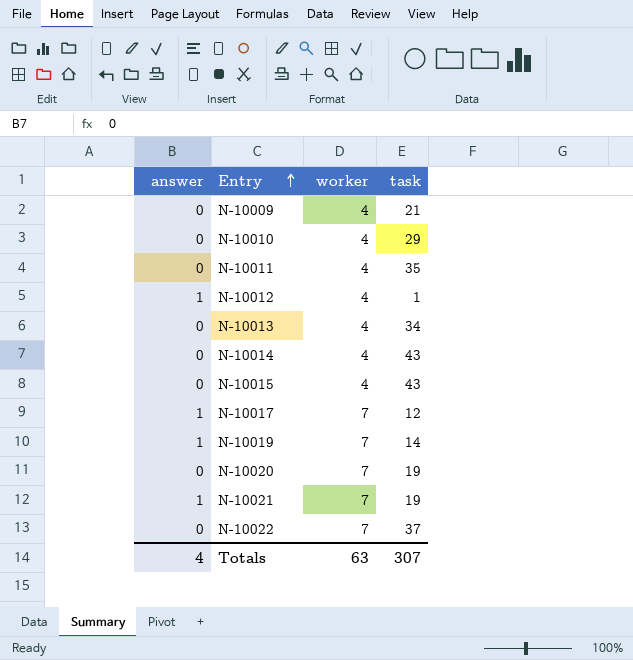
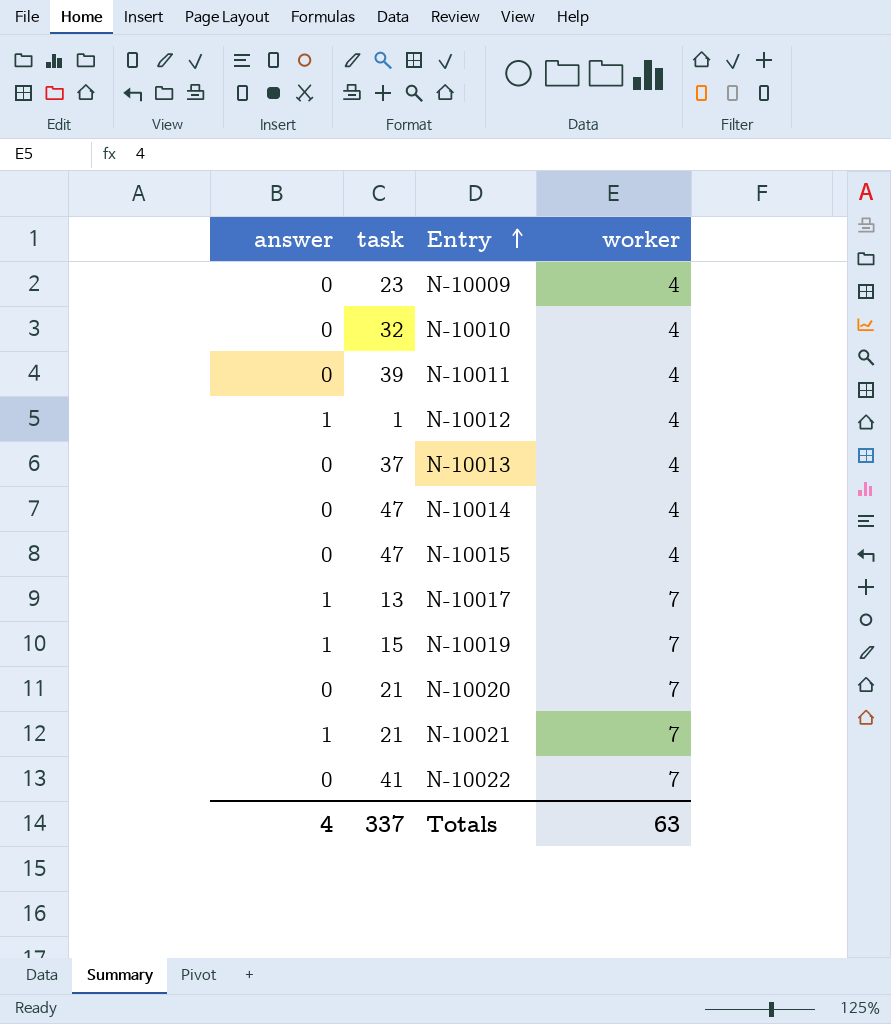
column task | position: 4 -> 2
N-10009 | task: 21 -> 23
N-10010 | task: 29 -> 32
N-10011 | task: 35 -> 39
N-10013 | task: 34 -> 37
N-10014 | task: 43 -> 47
N-10015 | task: 43 -> 47
N-10017 | task: 12 -> 13
N-10019 | task: 14 -> 15
N-10020 | task: 19 -> 21
N-10021 | task: 19 -> 21
N-10022 | task: 37 -> 41
Totals | task: 307 -> 337

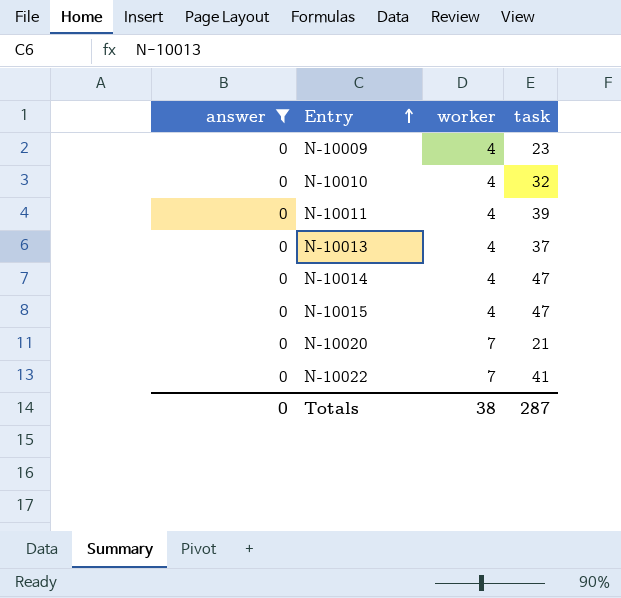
filter: none -> answer = 0
column task | position: 2 -> 4
Totals | answer: 4 -> 0
Totals | worker: 63 -> 38
Totals | task: 337 -> 287

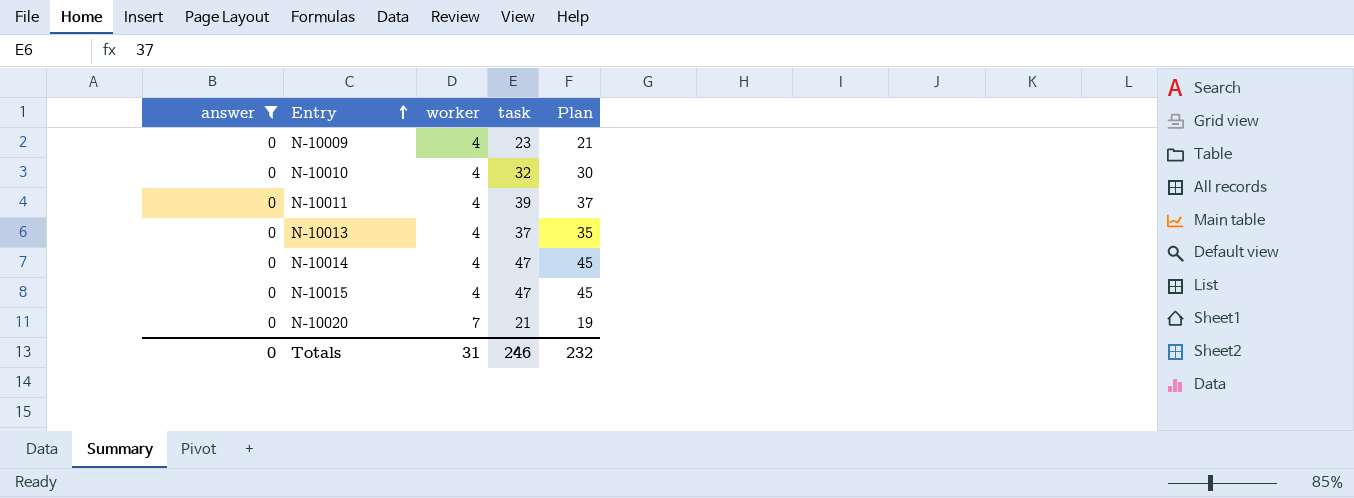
column Plan | formula: none -> [task] - 2
row N-10022: 0 | 7 | 41 -> none
Totals | worker: 38 -> 31
Totals | task: 287 -> 246

